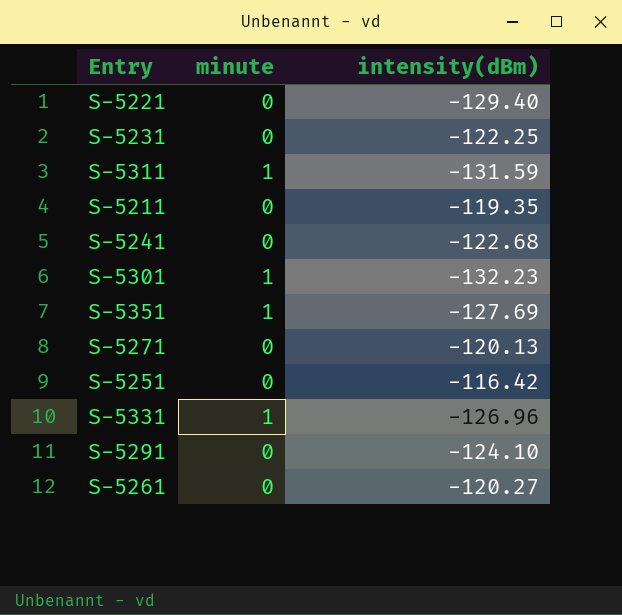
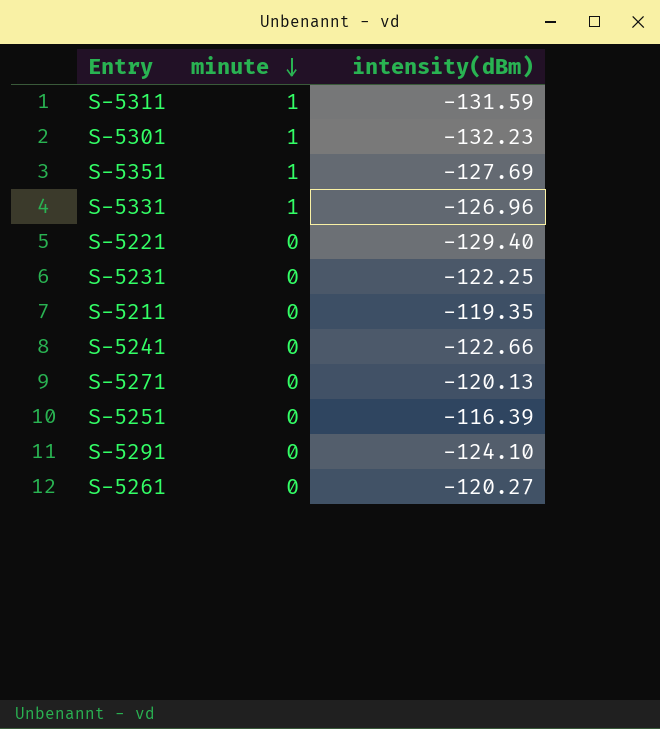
row order: none -> minute descending
S-5241 | intensity(dBm): -122.68 -> -122.66
S-5251 | intensity(dBm): -116.42 -> -116.39

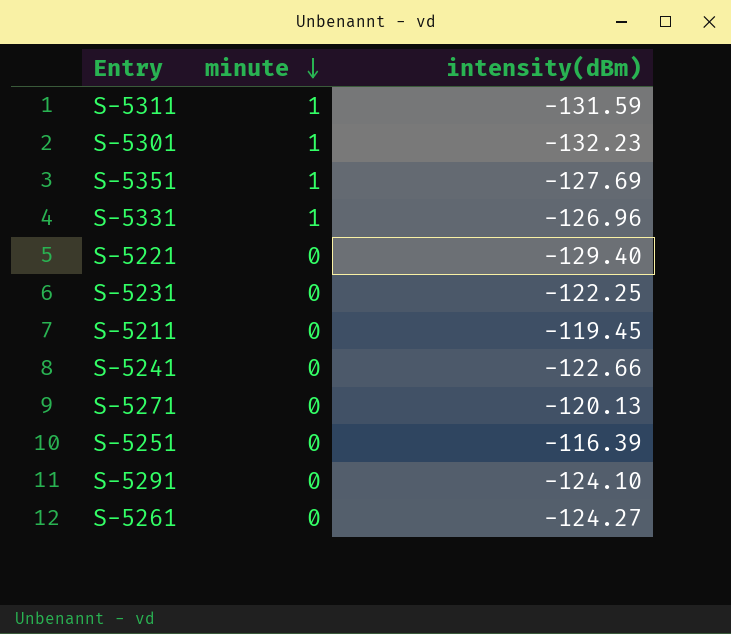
S-5211 | intensity(dBm): -119.35 -> -119.45
S-5261 | intensity(dBm): -120.27 -> -124.27

